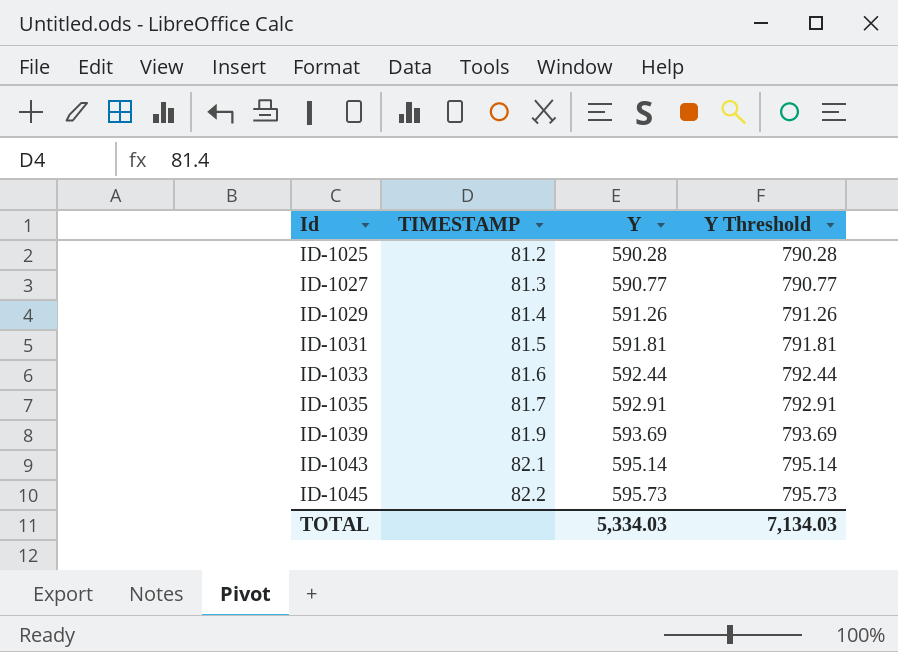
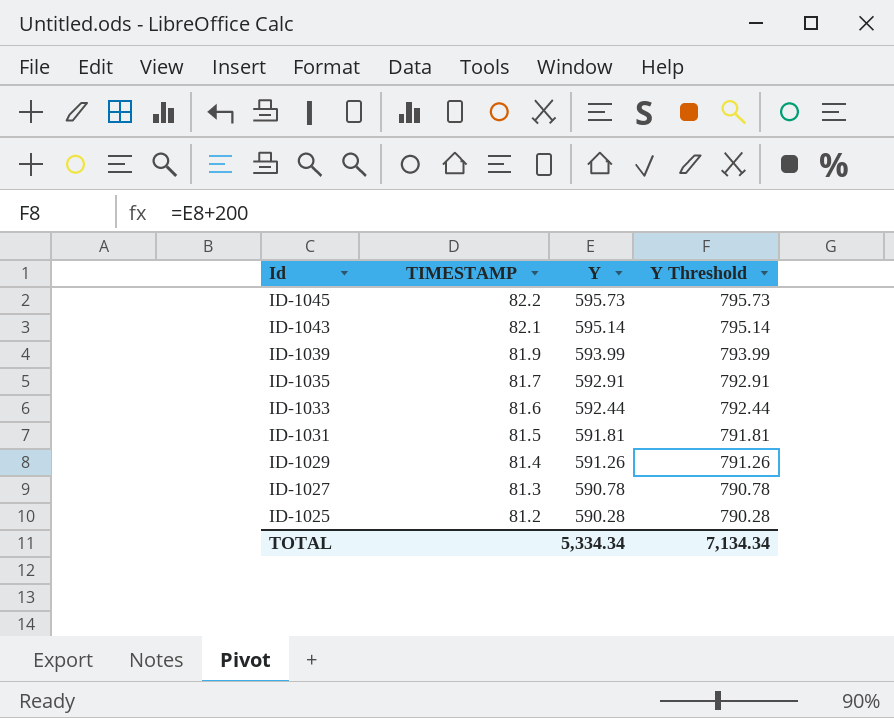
row order: Id ascending -> Id descending
ID-1039 | Y: 593.69 -> 593.99
ID-1039 | Y Threshold: 793.69 -> 793.99
ID-1027 | Y: 590.77 -> 590.78
ID-1027 | Y Threshold: 790.77 -> 790.78
TOTAL | Y: 5,334.03 -> 5,334.34
TOTAL | Y Threshold: 7,134.03 -> 7,134.34

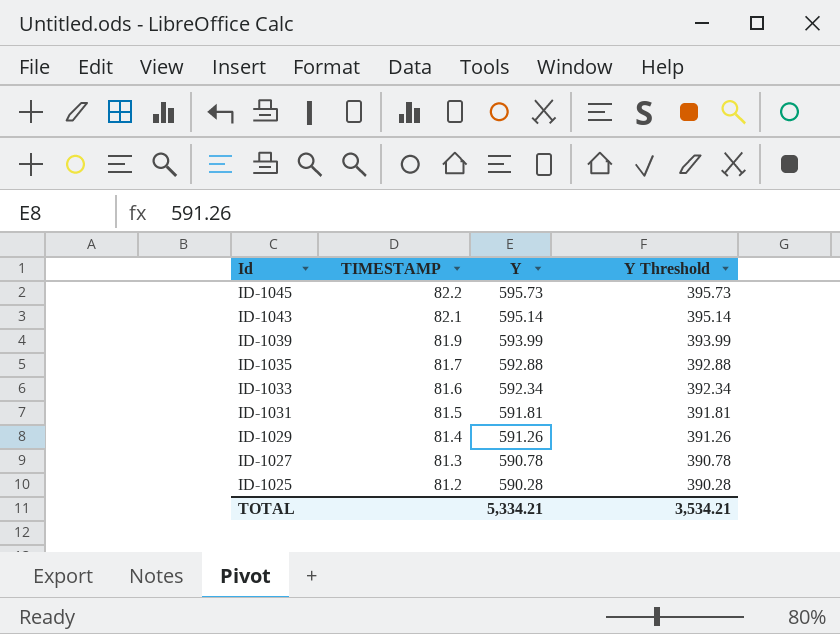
column Y Threshold | formula: [Y] + 200 -> [Y] - 200
ID-1035 | Y: 592.91 -> 592.88
ID-1033 | Y: 592.44 -> 592.34
TOTAL | Y: 5,334.34 -> 5,334.21
TOTAL | Y Threshold: 7,134.34 -> 3,534.21

